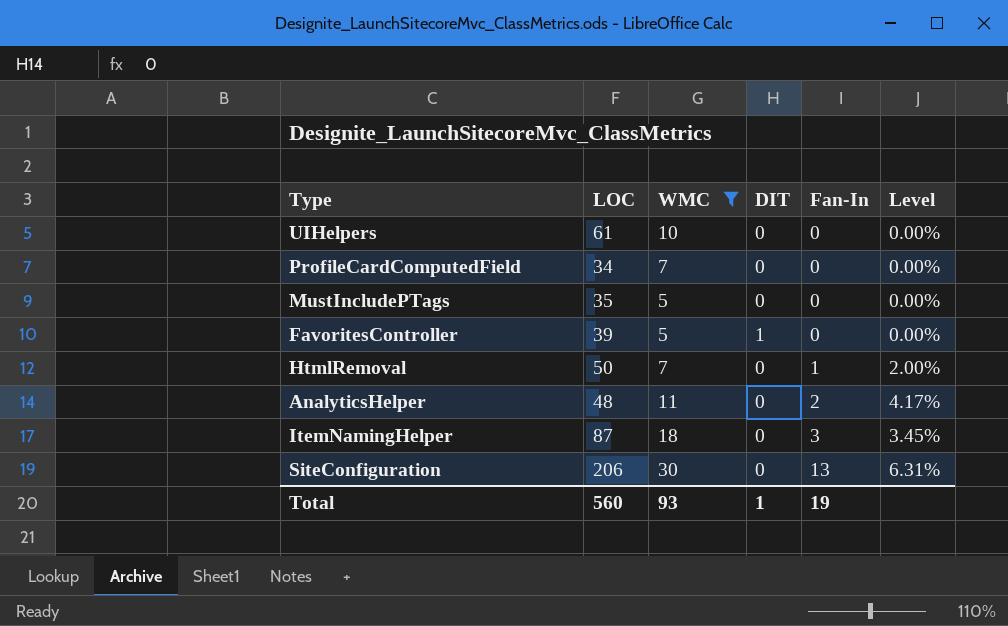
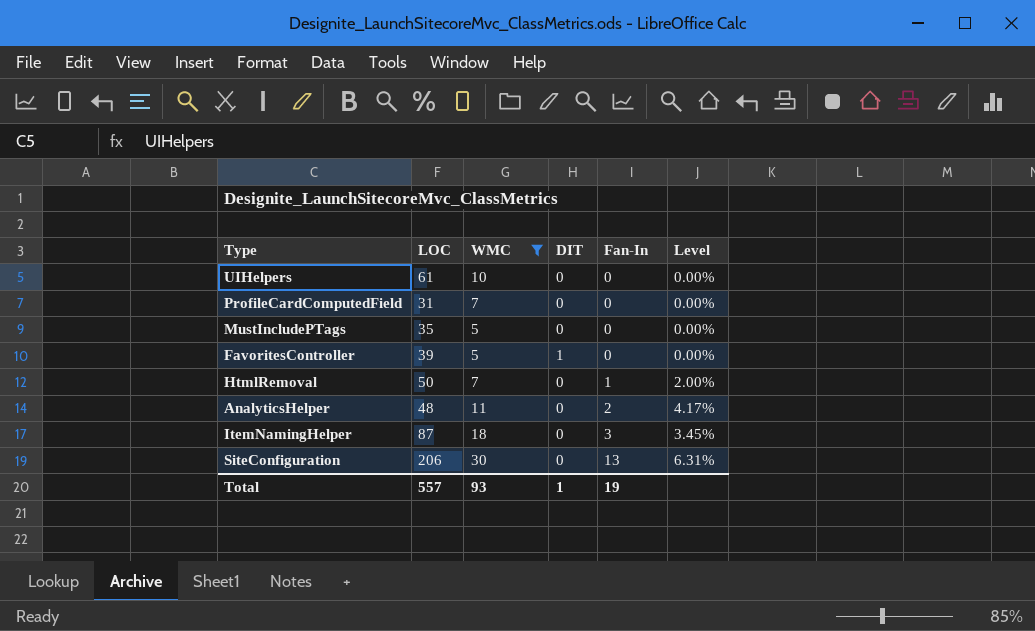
ProfileCardComputedField | LOC: 34 -> 31
Total | LOC: 560 -> 557

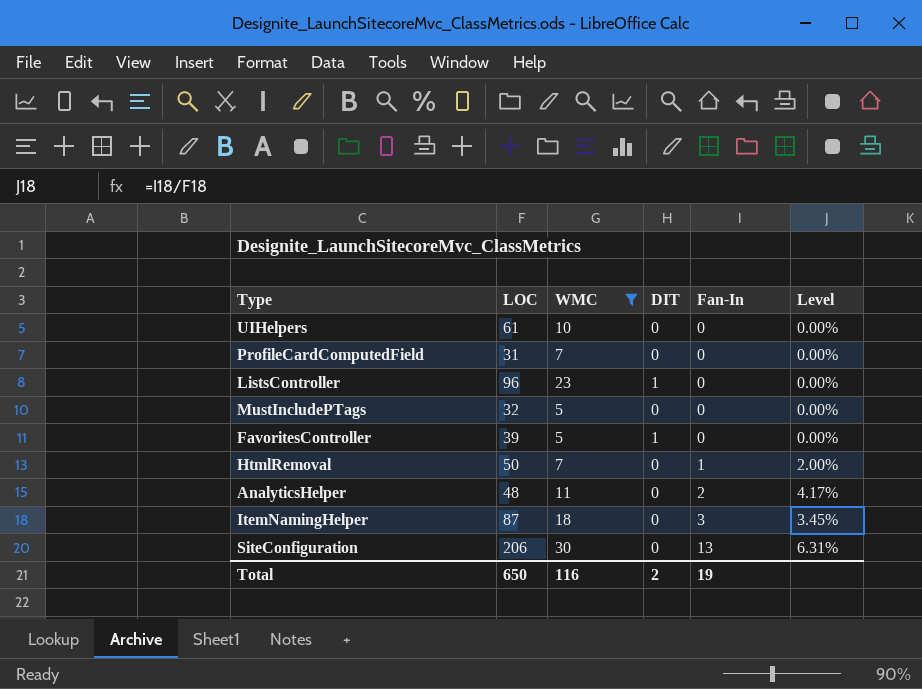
row ListsController: none -> 96 | 23 | 1 | 0 | 0.00%
MustIncludePTags | LOC: 35 -> 32
Total | LOC: 557 -> 650
Total | WMC: 93 -> 116
Total | DIT: 1 -> 2

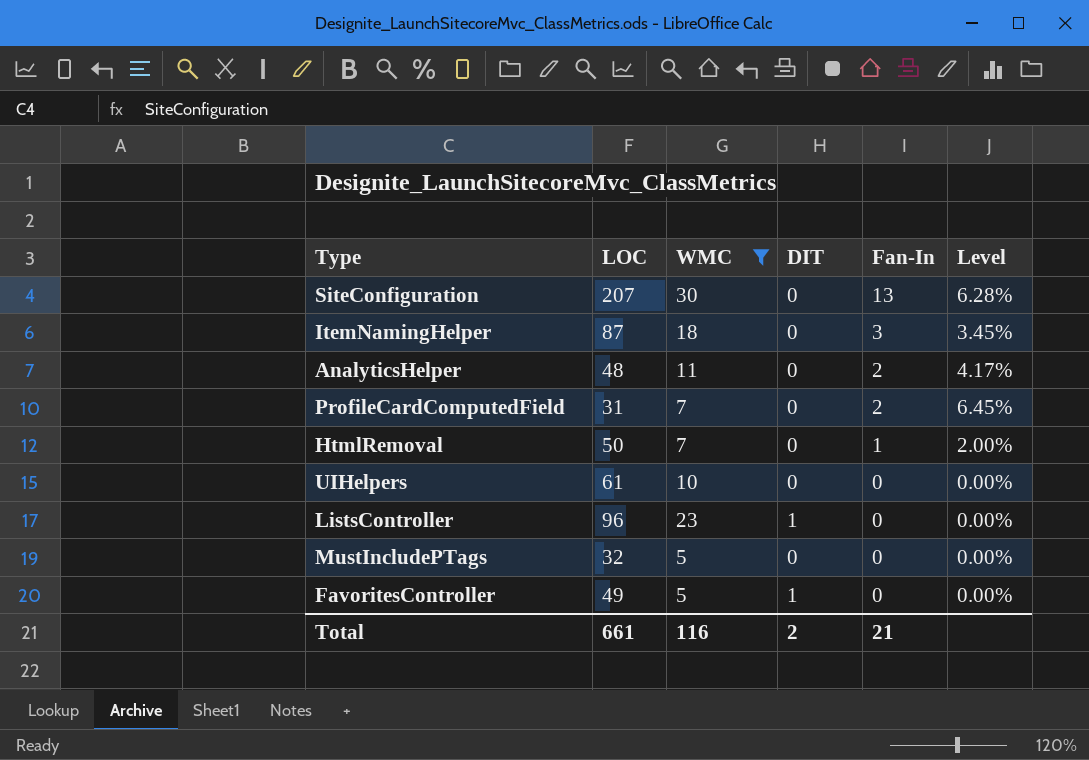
row order: Fan-In ascending -> Fan-In descending
SiteConfiguration | LOC: 206 -> 207
SiteConfiguration | Level: 6.31% -> 6.28%
ProfileCardComputedField | Fan-In: 0 -> 2
ProfileCardComputedField | Level: 0.00% -> 6.45%
FavoritesController | LOC: 39 -> 49
Total | LOC: 650 -> 661
Total | Fan-In: 19 -> 21

